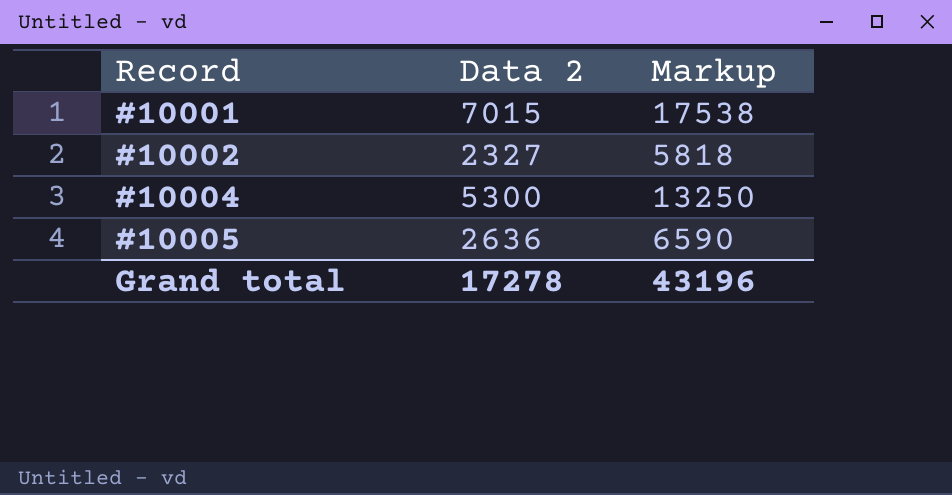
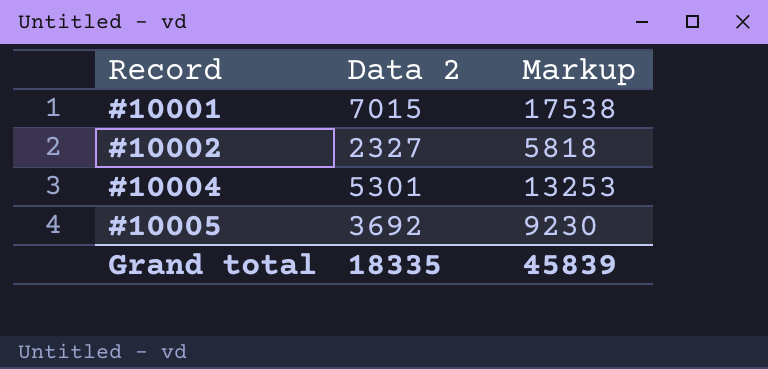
#10004 | Data 2: 5300 -> 5301
#10004 | Markup: 13250 -> 13253
#10005 | Data 2: 2636 -> 3692
#10005 | Markup: 6590 -> 9230
Grand total | Data 2: 17278 -> 18335
Grand total | Markup: 43196 -> 45839

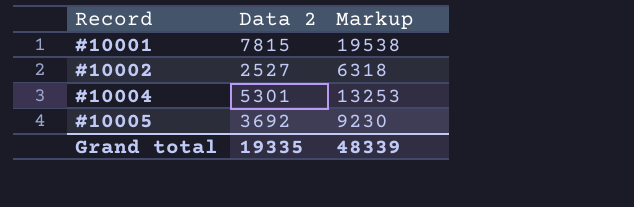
#10001 | Data 2: 7015 -> 7815
#10001 | Markup: 17538 -> 19538
#10002 | Data 2: 2327 -> 2527
#10002 | Markup: 5818 -> 6318
Grand total | Data 2: 18335 -> 19335
Grand total | Markup: 45839 -> 48339

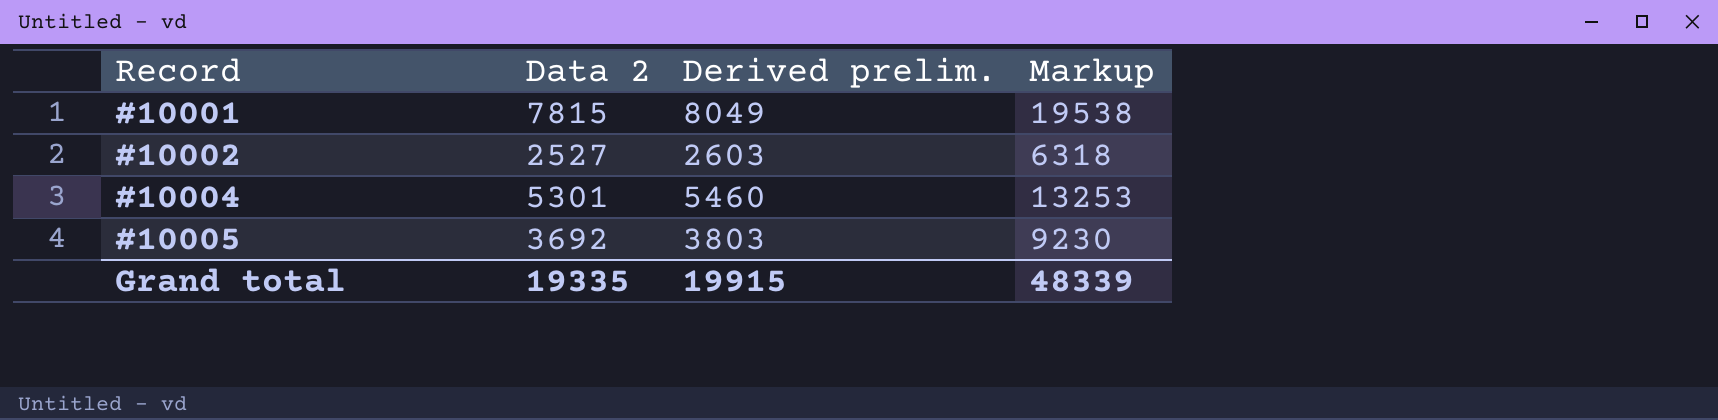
column Derived prelim. | formula: none -> [Data 2] * 1.03

